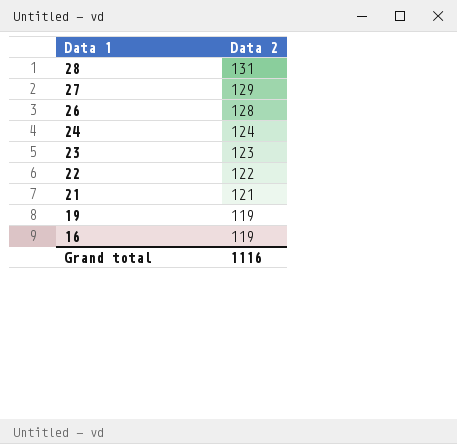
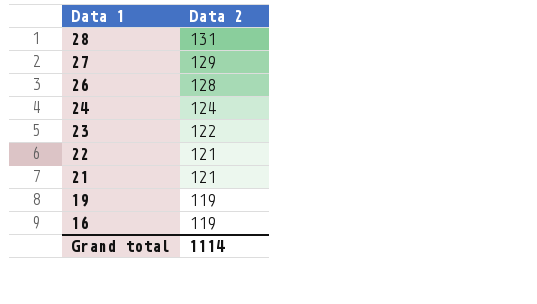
23 | Data 2: 123 -> 122
22 | Data 2: 122 -> 121
Grand total | Data 2: 1116 -> 1114

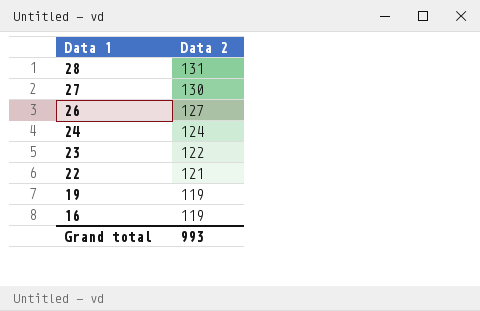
row 21: 121 -> none
27 | Data 2: 129 -> 130
26 | Data 2: 128 -> 127
Grand total | Data 2: 1114 -> 993

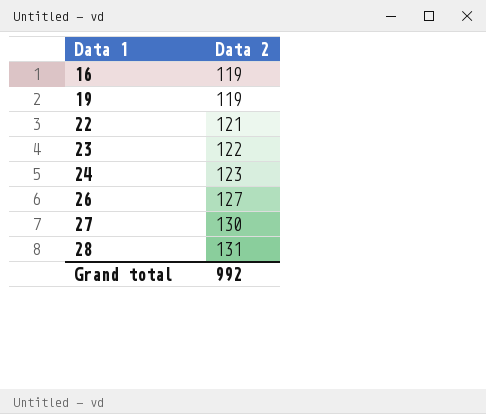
row order: Data 1 descending -> Data 1 ascending
24 | Data 2: 124 -> 123
Grand total | Data 2: 993 -> 992

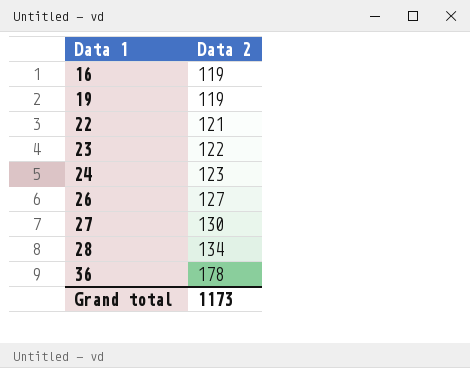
28 | Data 2: 131 -> 134
row 36: none -> 178
Grand total | Data 2: 992 -> 1173

